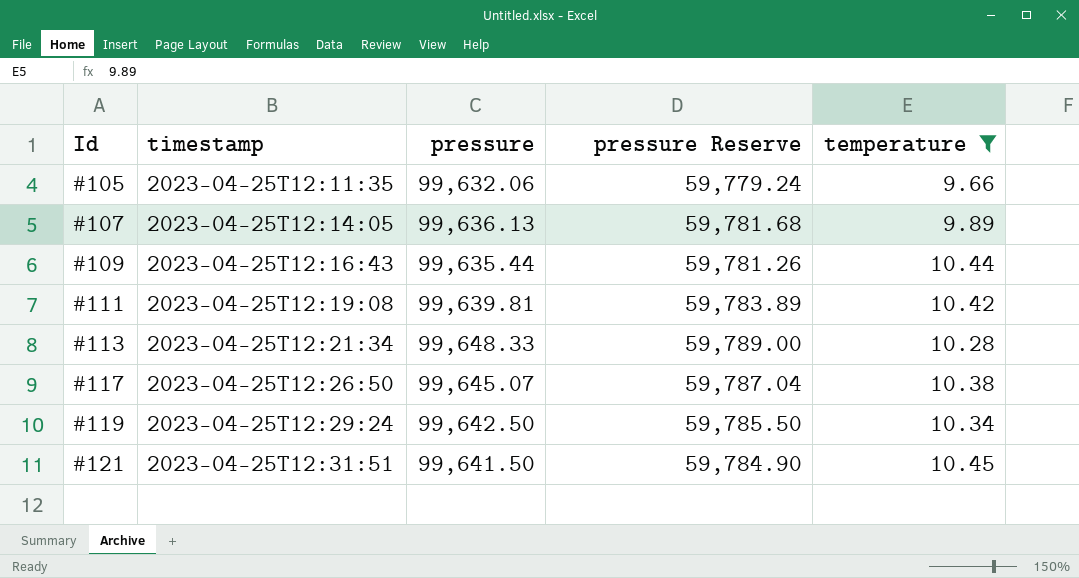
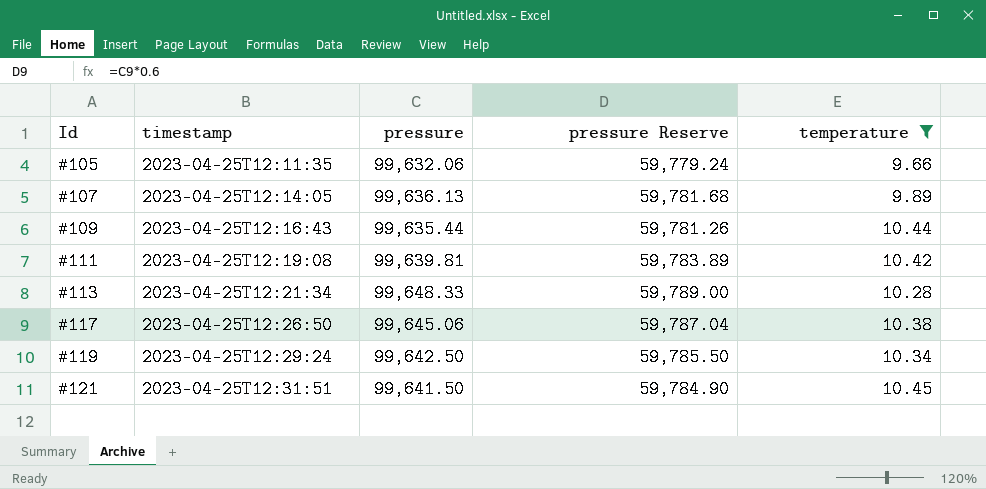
#117 | pressure: 99,645.07 -> 99,645.06

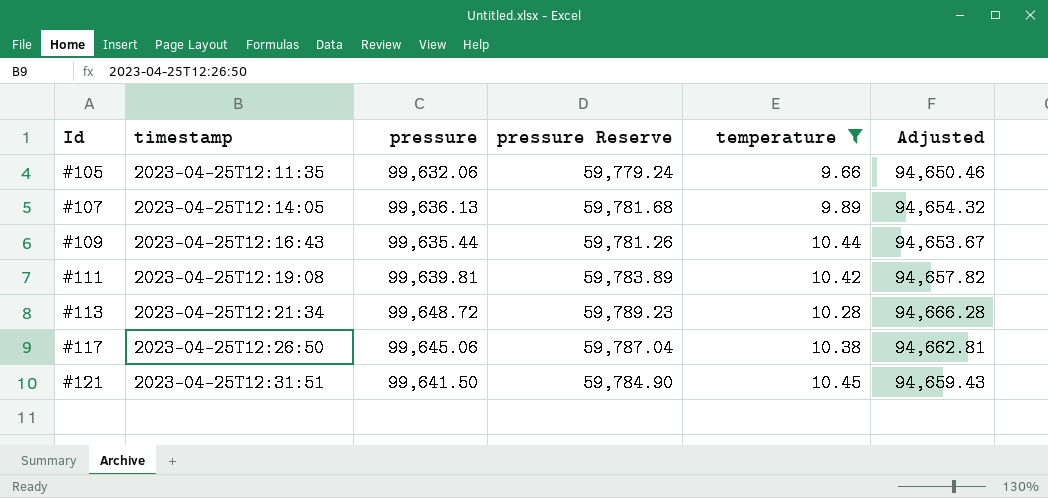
column Adjusted | formula: none -> [pressure] * 0.95
row #119: 2023-04-25T12:29:24 | 99,642.50 | 59,785.50 | 10.34 -> none
#113 | pressure: 99,648.33 -> 99,648.72
#113 | pressure Reserve: 59,789.00 -> 59,789.23

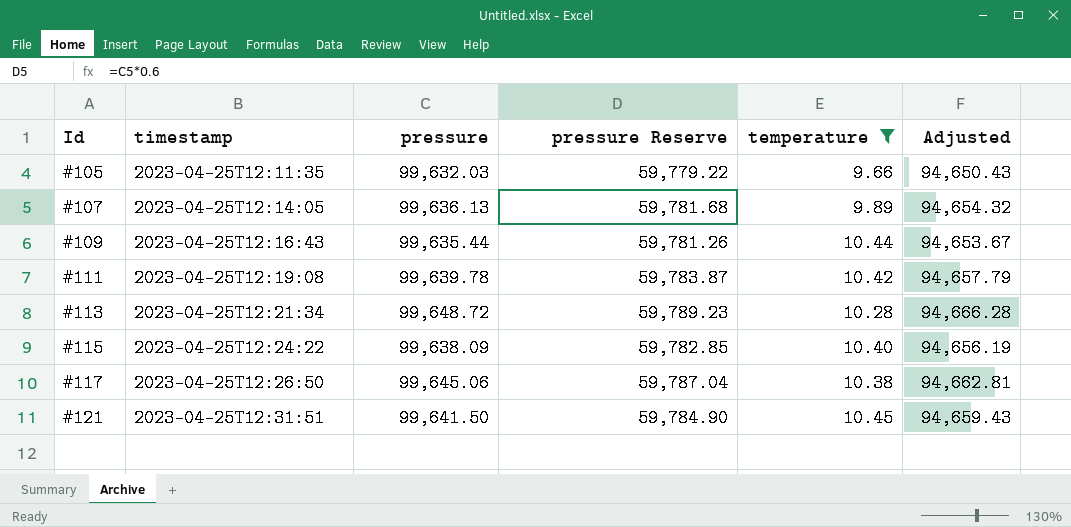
#105 | pressure: 99,632.06 -> 99,632.03
#105 | pressure Reserve: 59,779.24 -> 59,779.22
#105 | Adjusted: 94,650.46 -> 94,650.43
#111 | pressure: 99,639.81 -> 99,639.78
#111 | pressure Reserve: 59,783.89 -> 59,783.87
#111 | Adjusted: 94,657.82 -> 94,657.79
row #115: none -> 2023-04-25T12:24:22 | 99,638.09 | 59,782.85 | 10.40 | 94,656.19

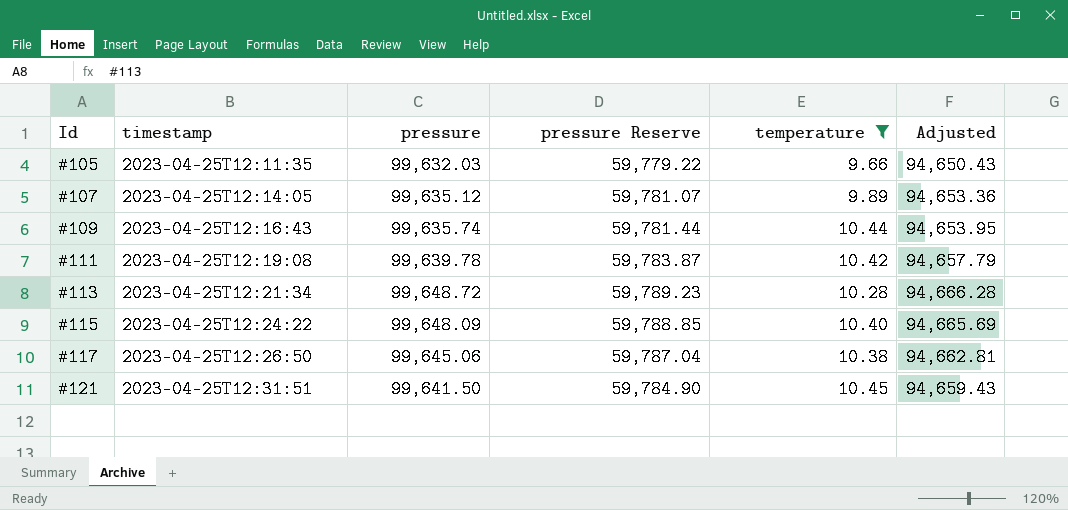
#107 | pressure: 99,636.13 -> 99,635.12
#107 | pressure Reserve: 59,781.68 -> 59,781.07
#107 | Adjusted: 94,654.32 -> 94,653.36
#109 | pressure: 99,635.44 -> 99,635.74
#109 | pressure Reserve: 59,781.26 -> 59,781.44
#109 | Adjusted: 94,653.67 -> 94,653.95
#115 | pressure: 99,638.09 -> 99,648.09
#115 | pressure Reserve: 59,782.85 -> 59,788.85
#115 | Adjusted: 94,656.19 -> 94,665.69

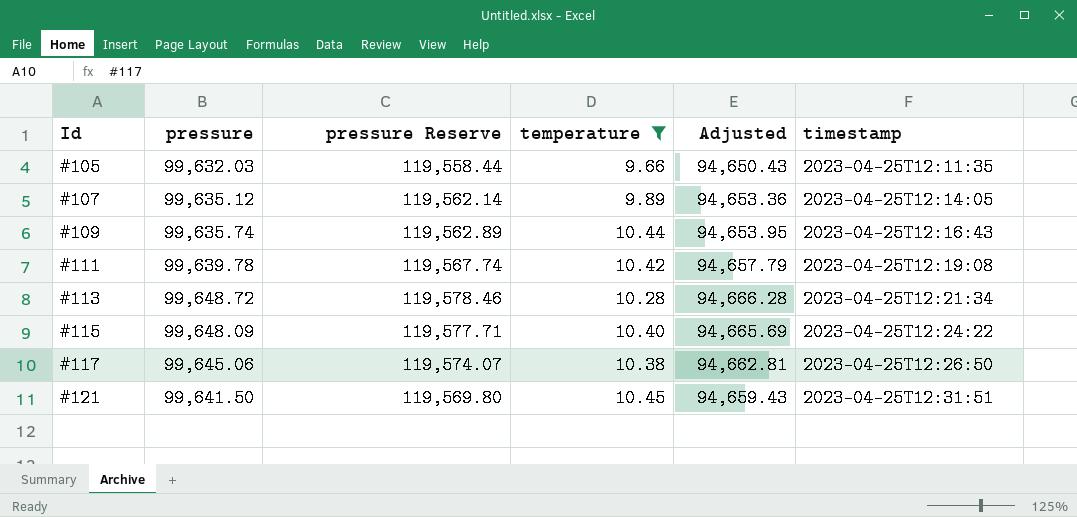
column pressure Reserve | formula: [pressure] * 0.6 -> [pressure] * 1.2
column timestamp | position: 2 -> 6

